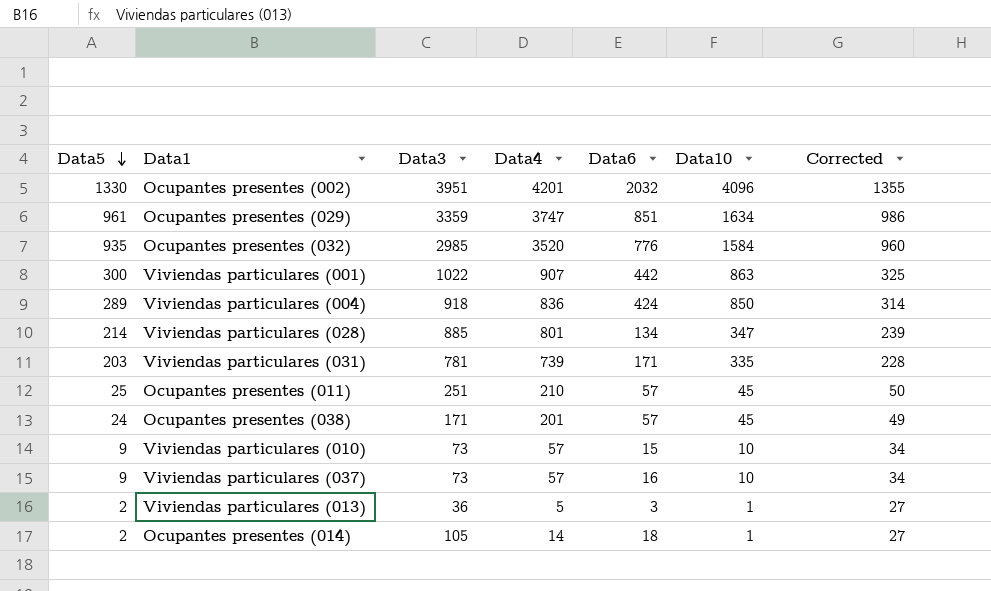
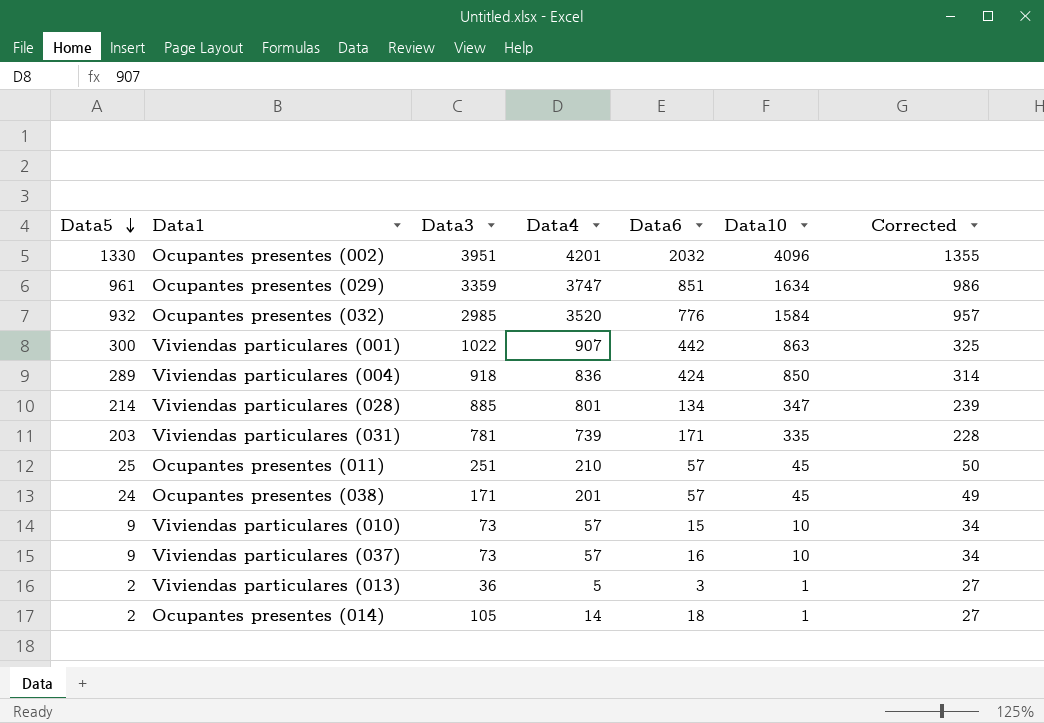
Ocupantes presentes (032) | Data5: 935 -> 932
Ocupantes presentes (032) | Corrected: 960 -> 957

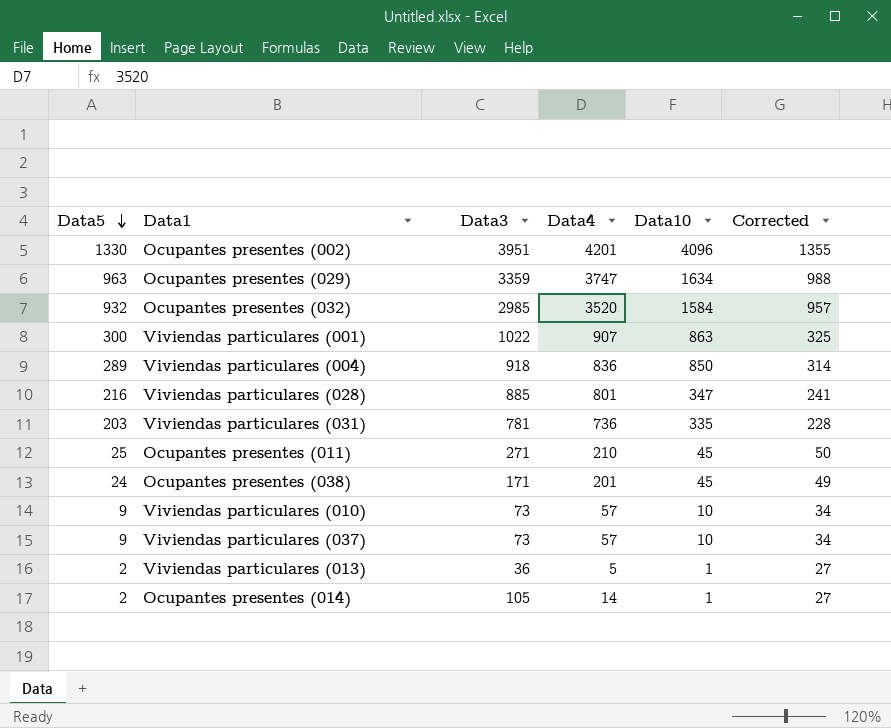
column Data6 | position: 5 -> none
Ocupantes presentes (029) | Data5: 961 -> 963
Ocupantes presentes (029) | Corrected: 986 -> 988
Viviendas particulares (028) | Data5: 214 -> 216
Viviendas particulares (028) | Corrected: 239 -> 241
Viviendas particulares (031) | Data4: 739 -> 736
Ocupantes presentes (011) | Data3: 251 -> 271

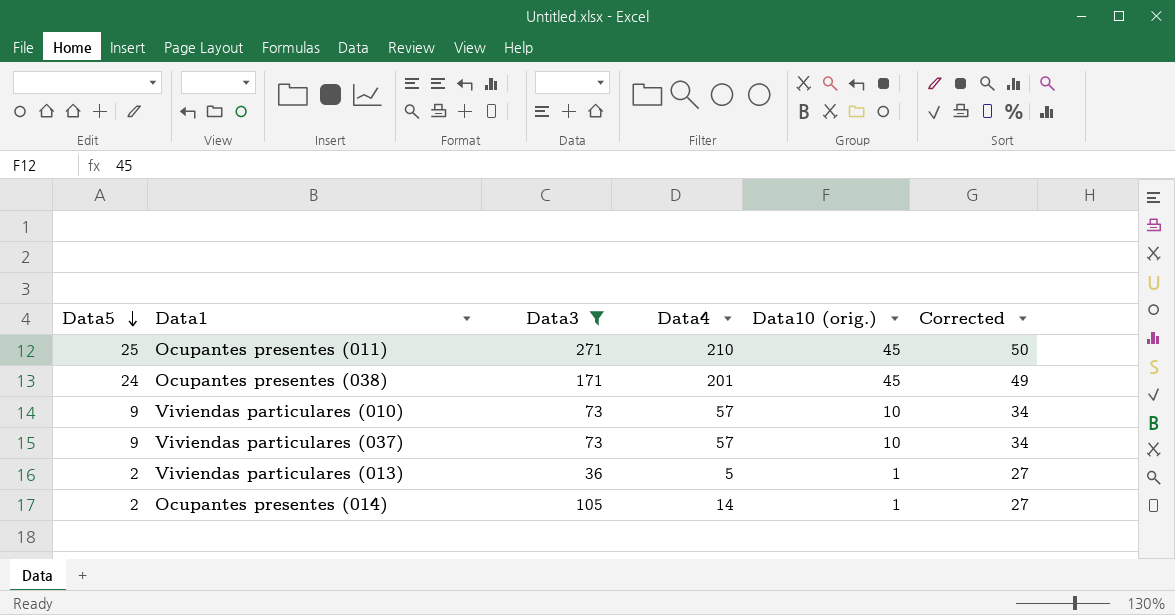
filter: none -> Data3 <= 271
column name: Data10 -> Data10 (orig.)

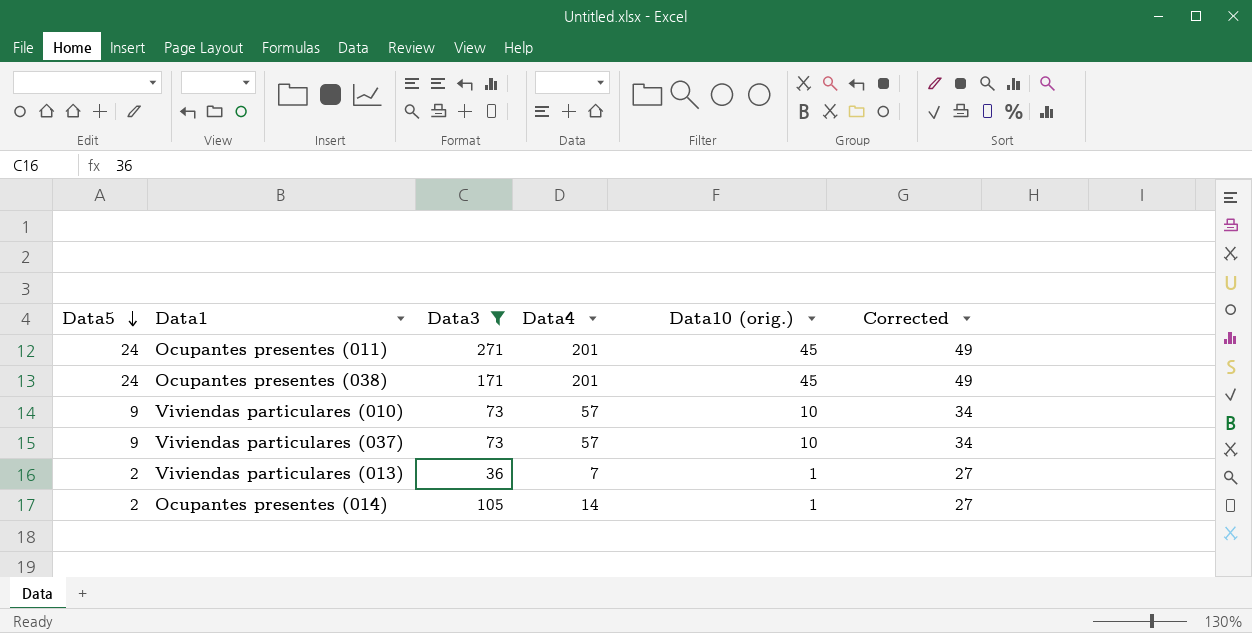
Ocupantes presentes (011) | Data5: 25 -> 24
Ocupantes presentes (011) | Data4: 210 -> 201
Ocupantes presentes (011) | Corrected: 50 -> 49
Viviendas particulares (013) | Data4: 5 -> 7

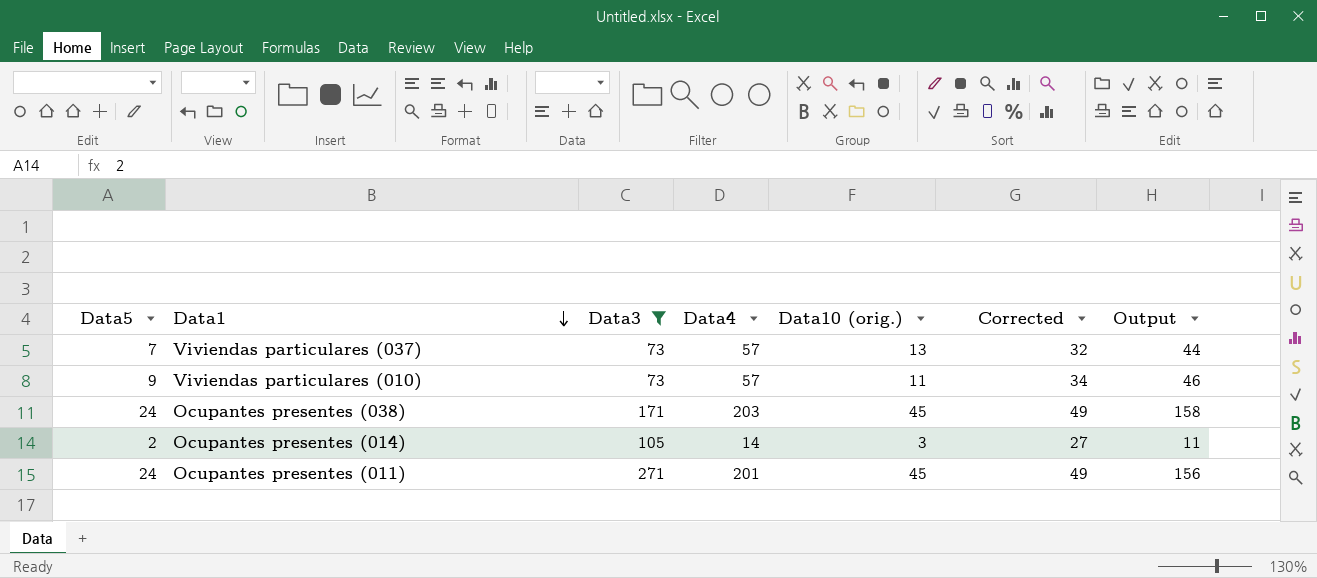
row order: Data5 descending -> Data1 descending
column Output | formula: none -> [Data4] - [Data10 (orig.)]
row Viviendas particulares (013): 2 | 36 | 7 | 1 | 27 -> none
Viviendas particulares (037) | Data5: 9 -> 7
Viviendas particulares (037) | Data10 (orig.): 10 -> 13
Viviendas particulares (037) | Corrected: 34 -> 32
Viviendas particulares (010) | Data10 (orig.): 10 -> 11
Ocupantes presentes (038) | Data4: 201 -> 203
Ocupantes presentes (014) | Data10 (orig.): 1 -> 3

